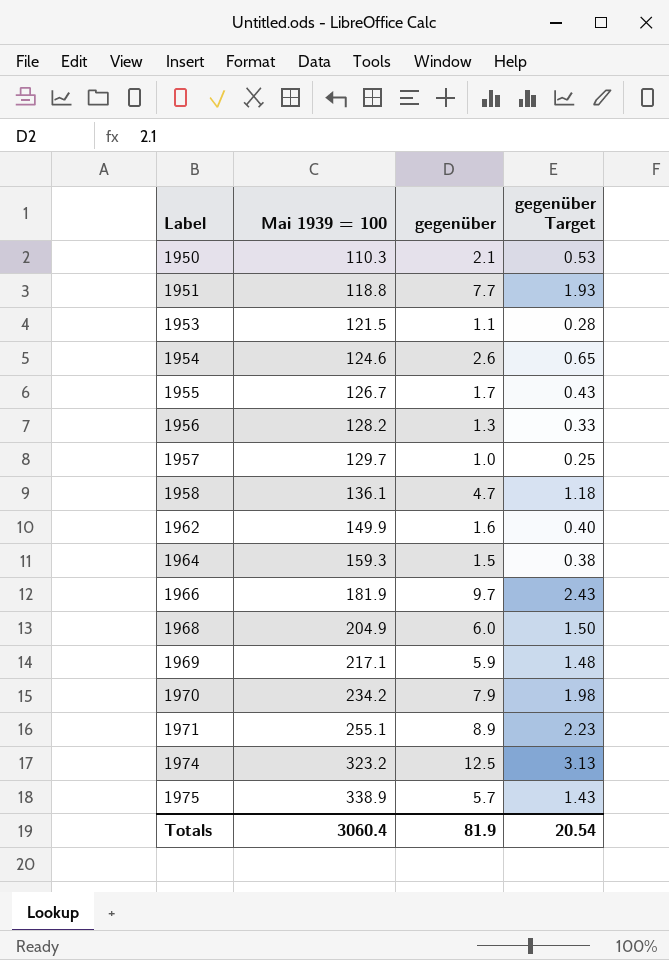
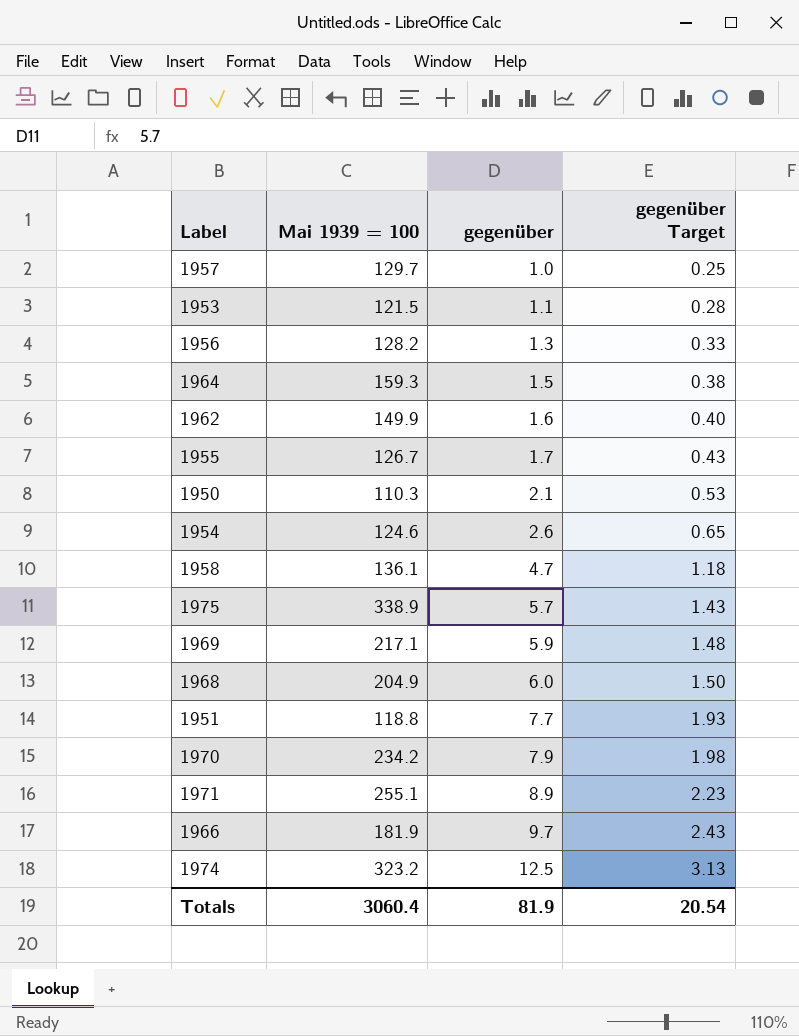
row order: Label ascending -> gegenüber ascending

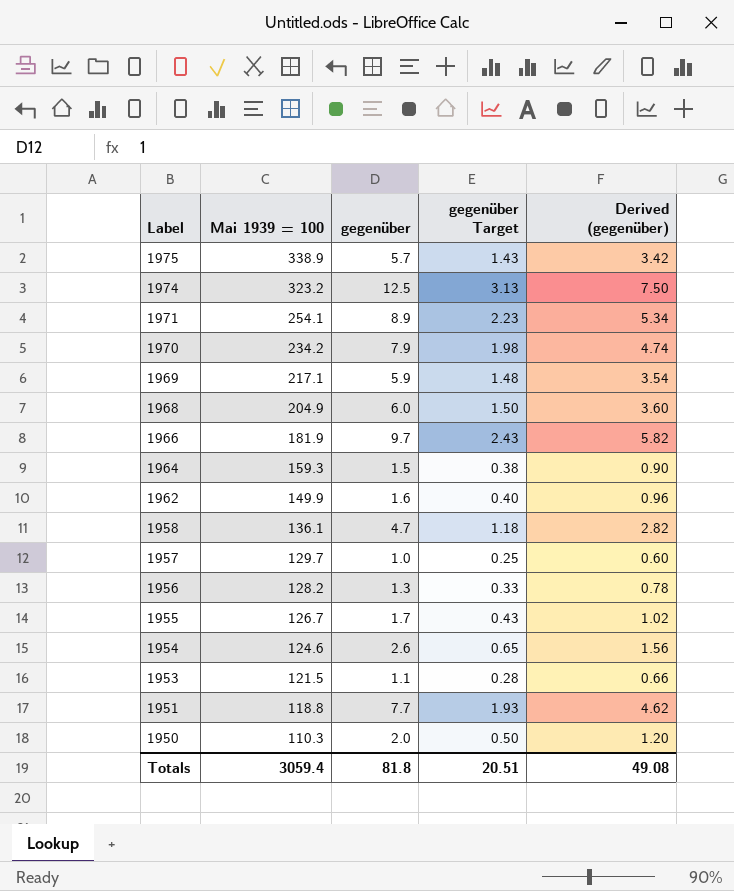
row order: gegenüber ascending -> Label descending
column Derived (gegenüber) | formula: none -> [gegenüber] * 0.6
1971 | Mai 1939 = 100: 255.1 -> 254.1
1950 | gegenüber: 2.1 -> 2.0
1950 | gegenüber Target: 0.53 -> 0.50
Totals | Mai 1939 = 100: 3060.4 -> 3059.4
Totals | gegenüber: 81.9 -> 81.8
Totals | gegenüber Target: 20.54 -> 20.51

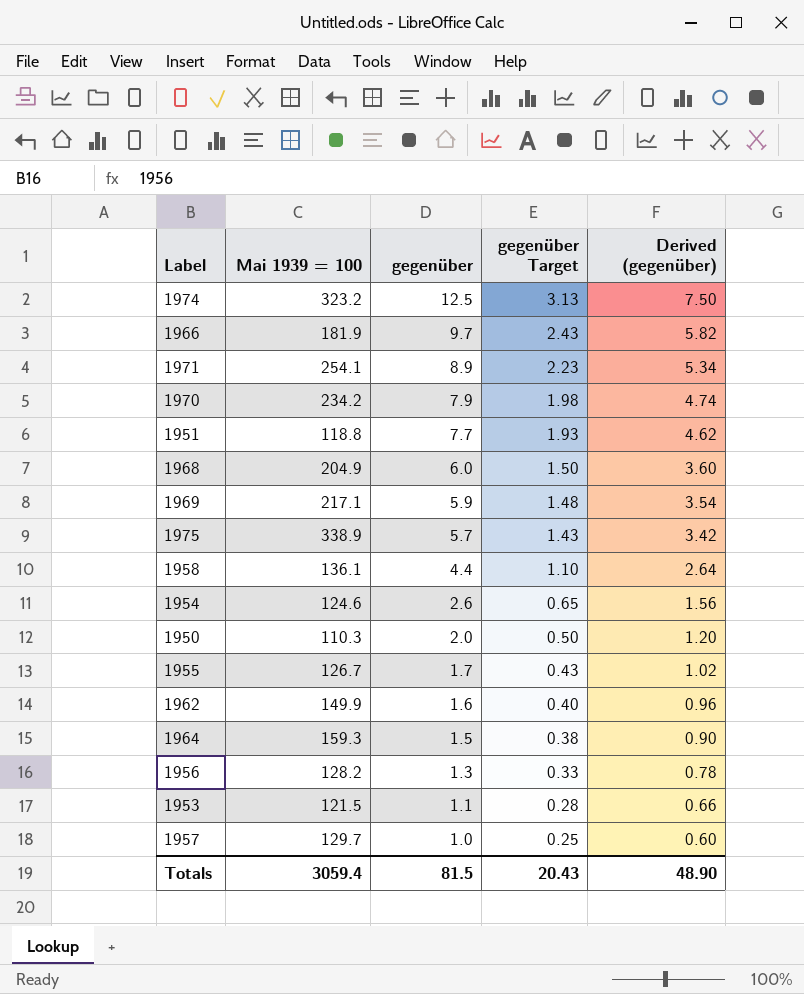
row order: Label descending -> gegenüber descending
1958 | gegenüber: 4.7 -> 4.4
1958 | gegenüber Target: 1.18 -> 1.10
1958 | Derived (gegenüber): 2.82 -> 2.64
Totals | gegenüber: 81.8 -> 81.5
Totals | gegenüber Target: 20.51 -> 20.43
Totals | Derived (gegenüber): 49.08 -> 48.90

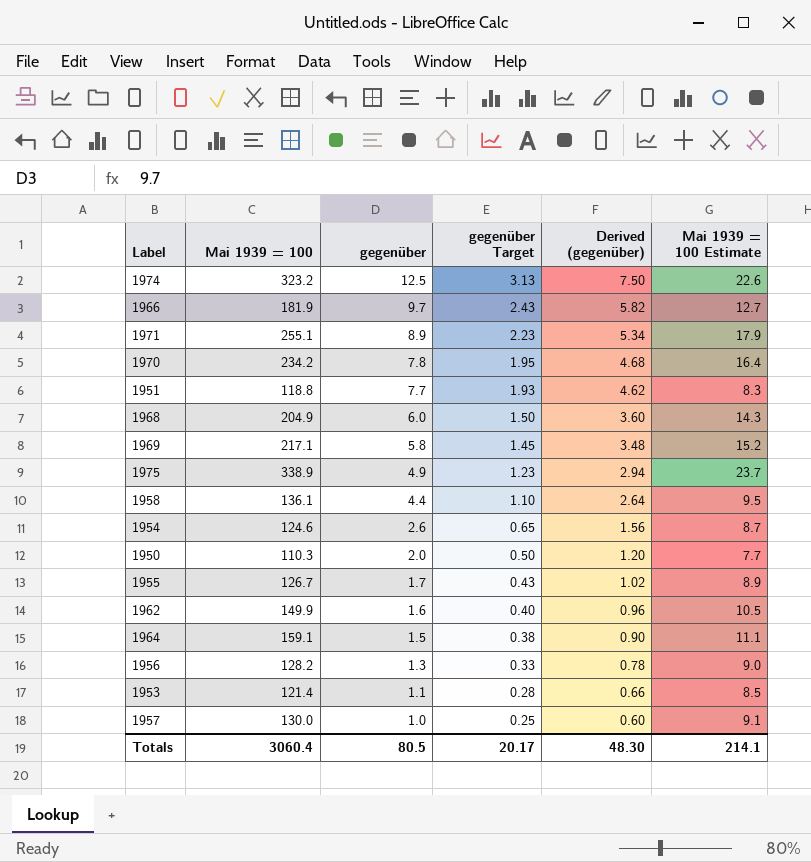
column Mai 1939 = 100 Estimate | formula: none -> [Mai 1939 = 100] * 0.07
1971 | Mai 1939 = 100: 254.1 -> 255.1
1970 | gegenüber: 7.9 -> 7.8
1970 | gegenüber Target: 1.98 -> 1.95
1970 | Derived (gegenüber): 4.74 -> 4.68
1969 | gegenüber: 5.9 -> 5.8
1969 | gegenüber Target: 1.48 -> 1.45
1969 | Derived (gegenüber): 3.54 -> 3.48
1975 | gegenüber: 5.7 -> 4.9
1975 | gegenüber Target: 1.43 -> 1.23
1975 | Derived (gegenüber): 3.42 -> 2.94
1964 | Mai 1939 = 100: 159.3 -> 159.1
1953 | Mai 1939 = 100: 121.5 -> 121.4
1957 | Mai 1939 = 100: 129.7 -> 130.0
Totals | Mai 1939 = 100: 3059.4 -> 3060.4
Totals | gegenüber: 81.5 -> 80.5
Totals | gegenüber Target: 20.43 -> 20.17
Totals | Derived (gegenüber): 48.90 -> 48.30

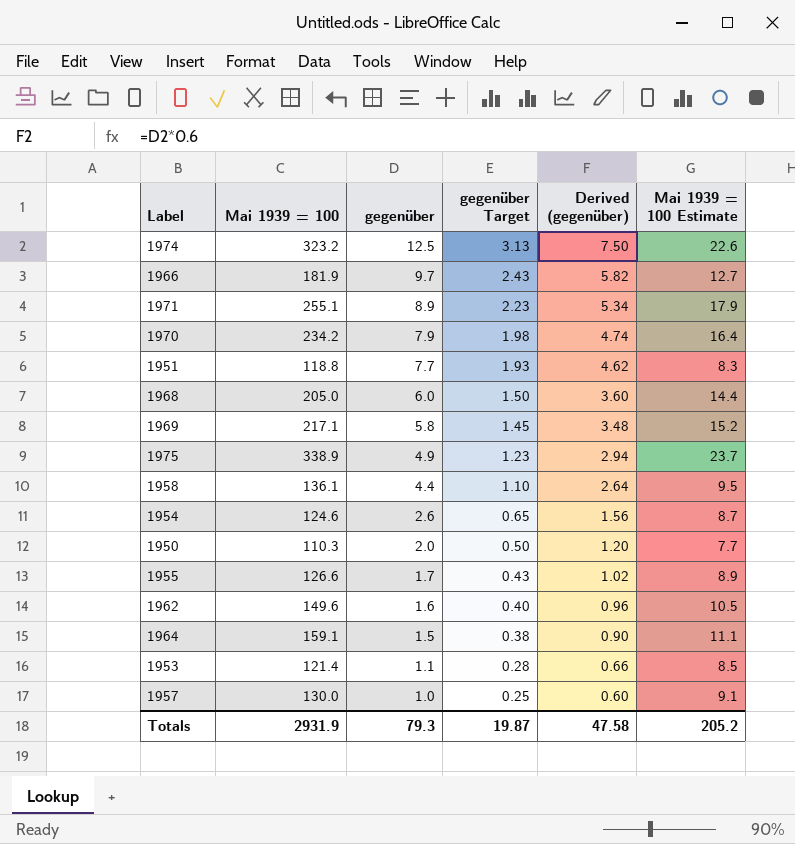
row 1956: 128.2 | 1.3 | 0.33 | 0.78 | 9.0 -> none
1970 | gegenüber: 7.8 -> 7.9
1970 | gegenüber Target: 1.95 -> 1.98
1970 | Derived (gegenüber): 4.68 -> 4.74
1968 | Mai 1939 = 100: 204.9 -> 205.0
1968 | Mai 1939 = 100 Estimate: 14.3 -> 14.4
1955 | Mai 1939 = 100: 126.7 -> 126.6
1962 | Mai 1939 = 100: 149.9 -> 149.6
Totals | Mai 1939 = 100: 3060.4 -> 2931.9
Totals | gegenüber: 80.5 -> 79.3
Totals | gegenüber Target: 20.17 -> 19.87
Totals | Derived (gegenüber): 48.30 -> 47.58
Totals | Mai 1939 = 100 Estimate: 214.1 -> 205.2

